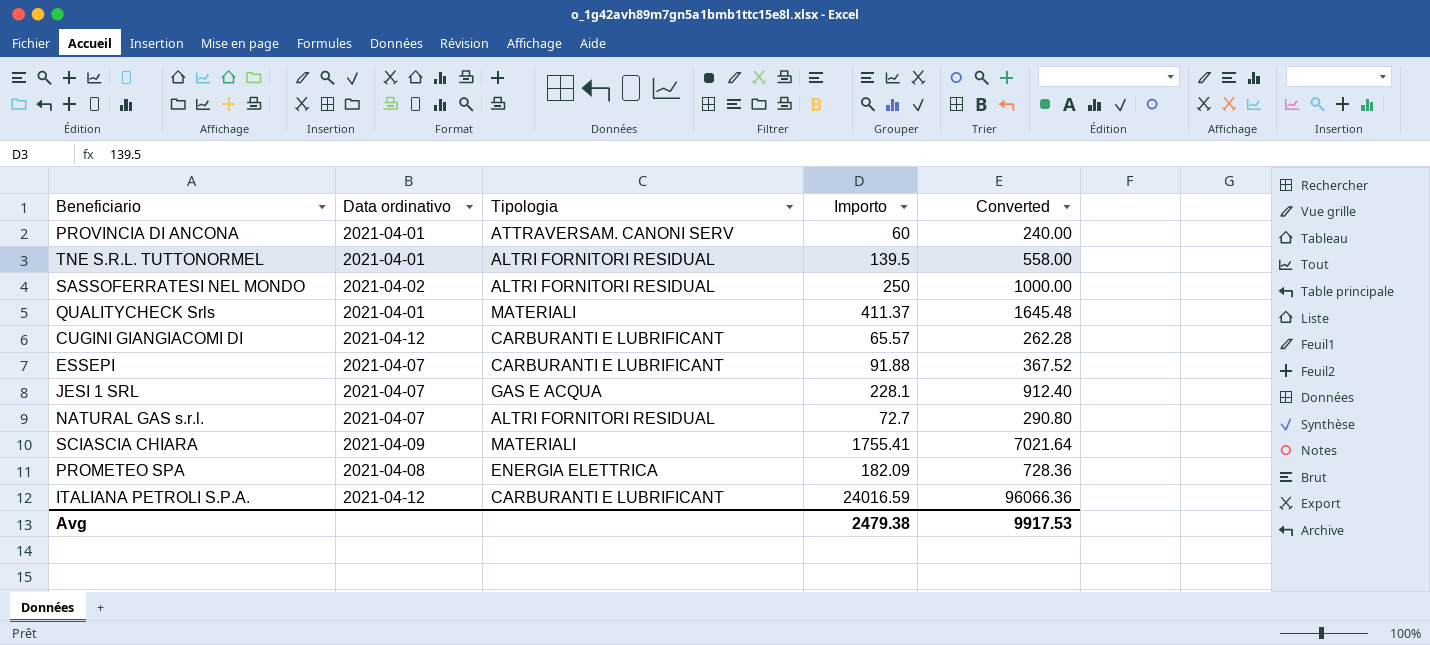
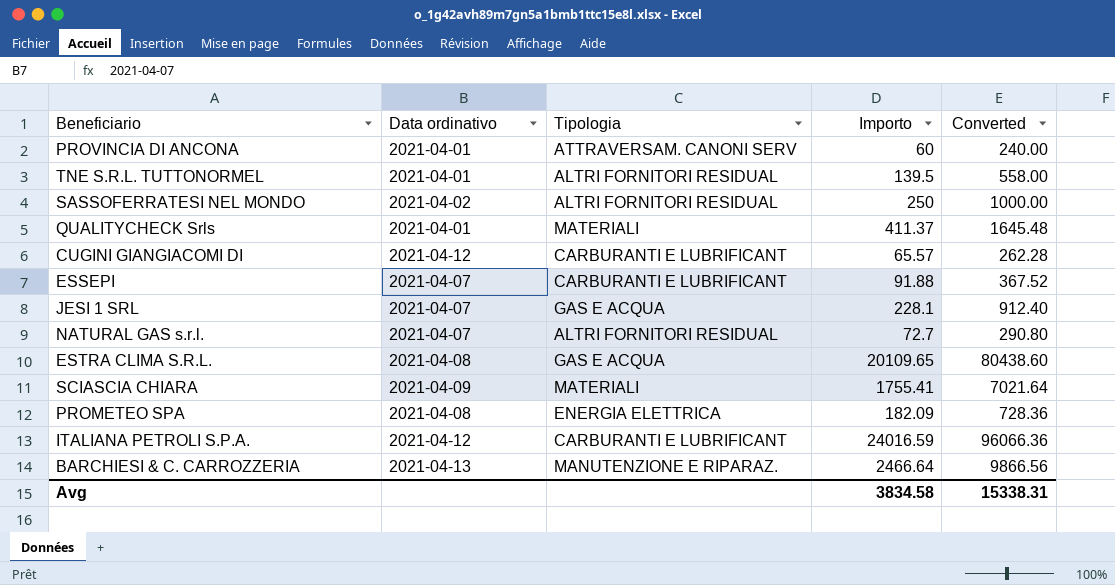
row ESTRA CLIMA S.R.L.: none -> 2021-04-08 | GAS E ACQUA | 20109.65 | 80438.60
row BARCHIESI & C. CARROZZERIA: none -> 2021-04-13 | MANUTENZIONE E RIPARAZ. | 2466.64 | 9866.56
Avg | Importo: 2479.38 -> 3834.58
Avg | Converted: 9917.53 -> 15338.31

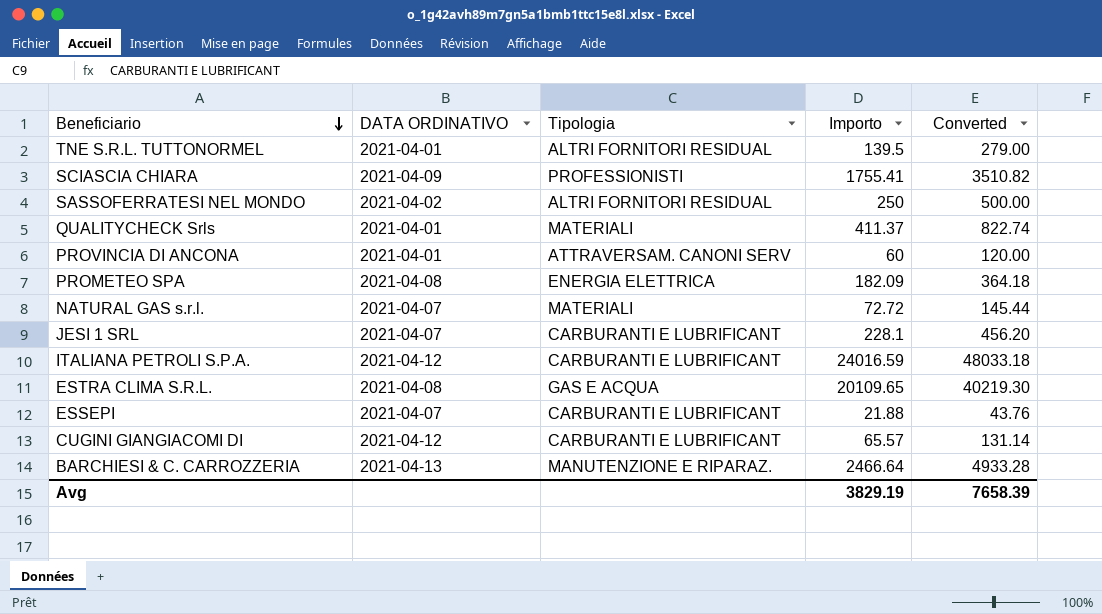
row order: none -> Beneficiario descending
column name: Data ordinativo -> DATA ORDINATIVO
column Converted | formula: [Importo] * 4 -> [Importo] * 2
SCIASCIA CHIARA | Tipologia: MATERIALI -> PROFESSIONISTI
NATURAL GAS s.r.l. | Tipologia: ALTRI FORNITORI RESIDUAL -> MATERIALI
NATURAL GAS s.r.l. | Importo: 72.7 -> 72.72
JESI 1 SRL | Tipologia: GAS E ACQUA -> CARBURANTI E LUBRIFICANT
ESSEPI | Importo: 91.88 -> 21.88
Avg | Importo: 3834.58 -> 3829.19
Avg | Converted: 15338.31 -> 7658.39

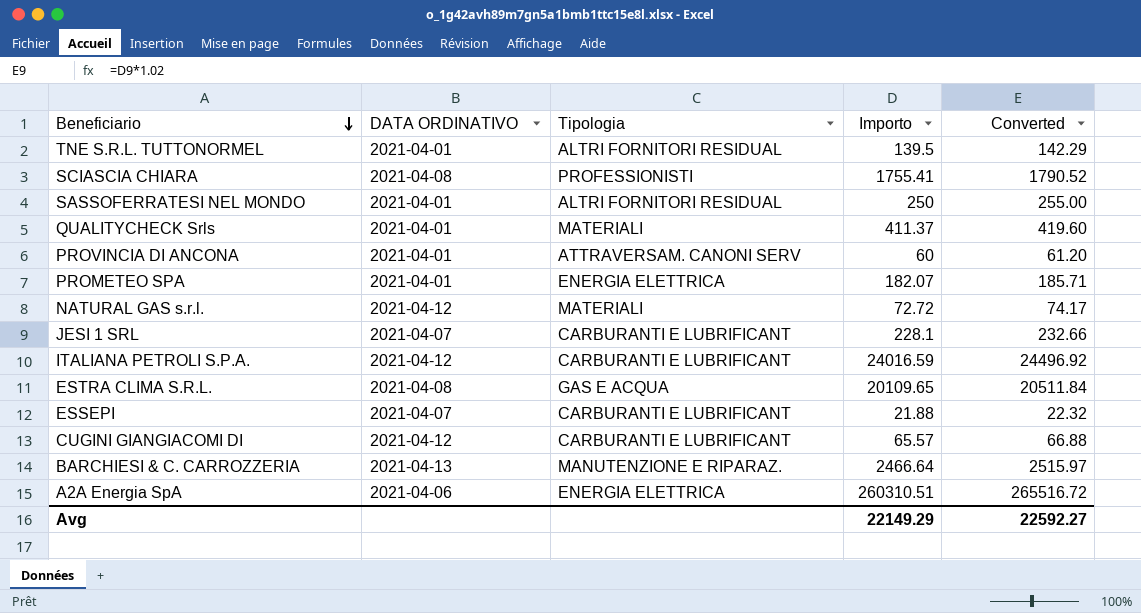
column Converted | formula: [Importo] * 2 -> [Importo] * 1.02
SCIASCIA CHIARA | DATA ORDINATIVO: 2021-04-09 -> 2021-04-08
SASSOFERRATESI NEL MONDO | DATA ORDINATIVO: 2021-04-02 -> 2021-04-01
PROMETEO SPA | DATA ORDINATIVO: 2021-04-08 -> 2021-04-01
PROMETEO SPA | Importo: 182.09 -> 182.07
NATURAL GAS s.r.l. | DATA ORDINATIVO: 2021-04-07 -> 2021-04-12
row A2A Energia SpA: none -> 2021-04-06 | ENERGIA ELETTRICA | 260310.51 | 265516.72
Avg | Importo: 3829.19 -> 22149.29
Avg | Converted: 7658.39 -> 22592.27

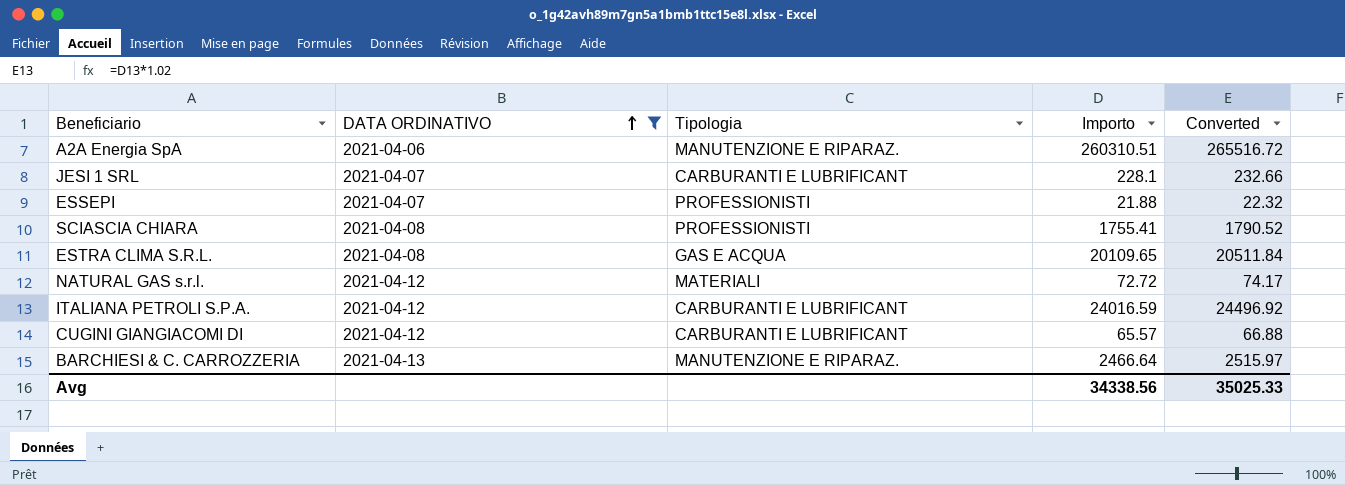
filter: none -> DATA ORDINATIVO != 2021-04-01
row order: Beneficiario descending -> DATA ORDINATIVO ascending
A2A Energia SpA | Tipologia: ENERGIA ELETTRICA -> MANUTENZIONE E RIPARAZ.
ESSEPI | Tipologia: CARBURANTI E LUBRIFICANT -> PROFESSIONISTI
Avg | Importo: 22149.29 -> 34338.56
Avg | Converted: 22592.27 -> 35025.33

